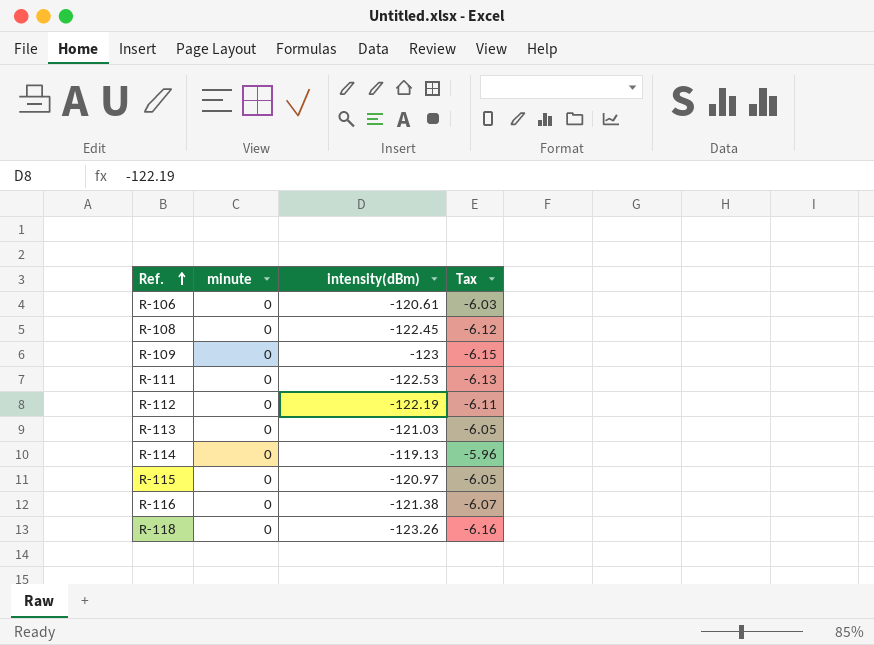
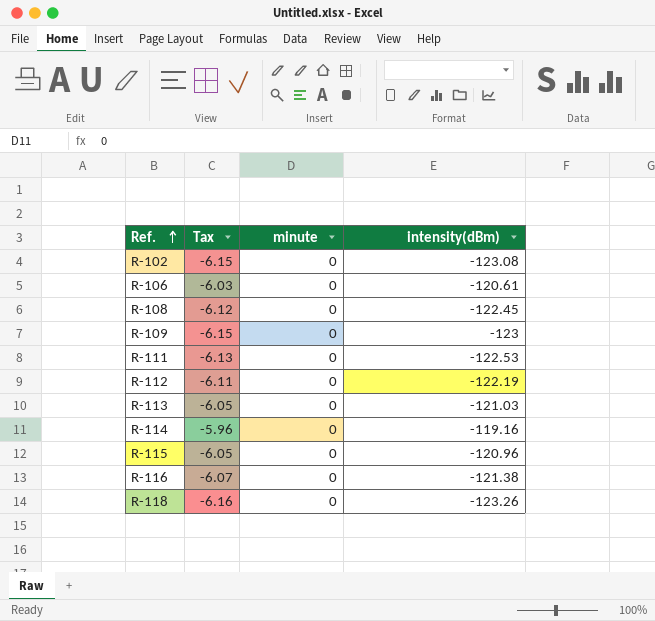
column Tax | position: 4 -> 2
row R-102: none -> -6.15 | 0 | -123.08
R-114 | intensity(dBm): -119.13 -> -119.16
R-115 | intensity(dBm): -120.97 -> -120.96

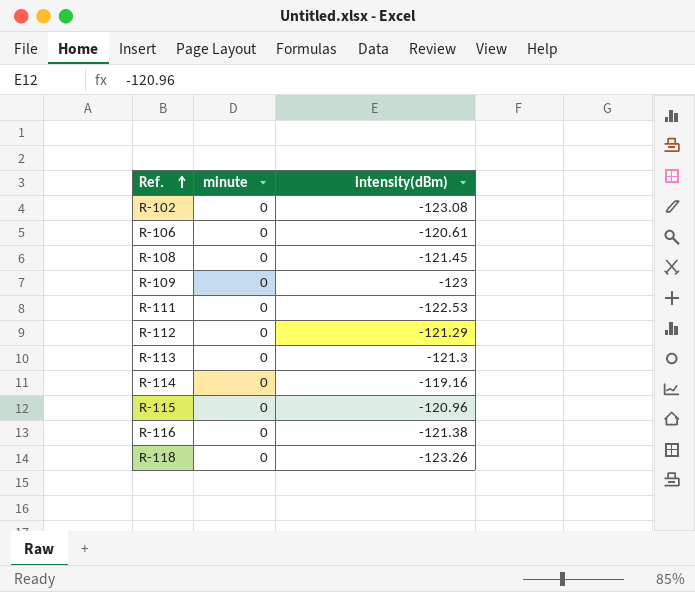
column Tax | formula: [intensity(dBm)] * 0.05 -> none
R-108 | intensity(dBm): -122.45 -> -121.45
R-112 | intensity(dBm): -122.19 -> -121.29
R-113 | intensity(dBm): -121.03 -> -121.3

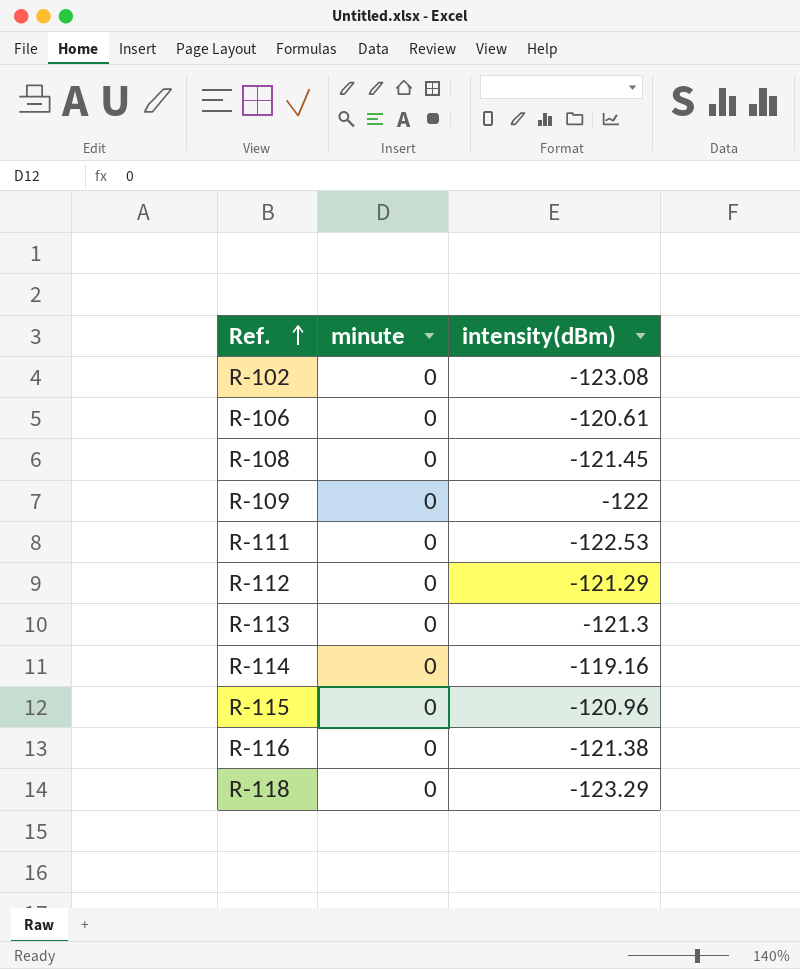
R-109 | intensity(dBm): -123 -> -122
R-118 | intensity(dBm): -123.26 -> -123.29

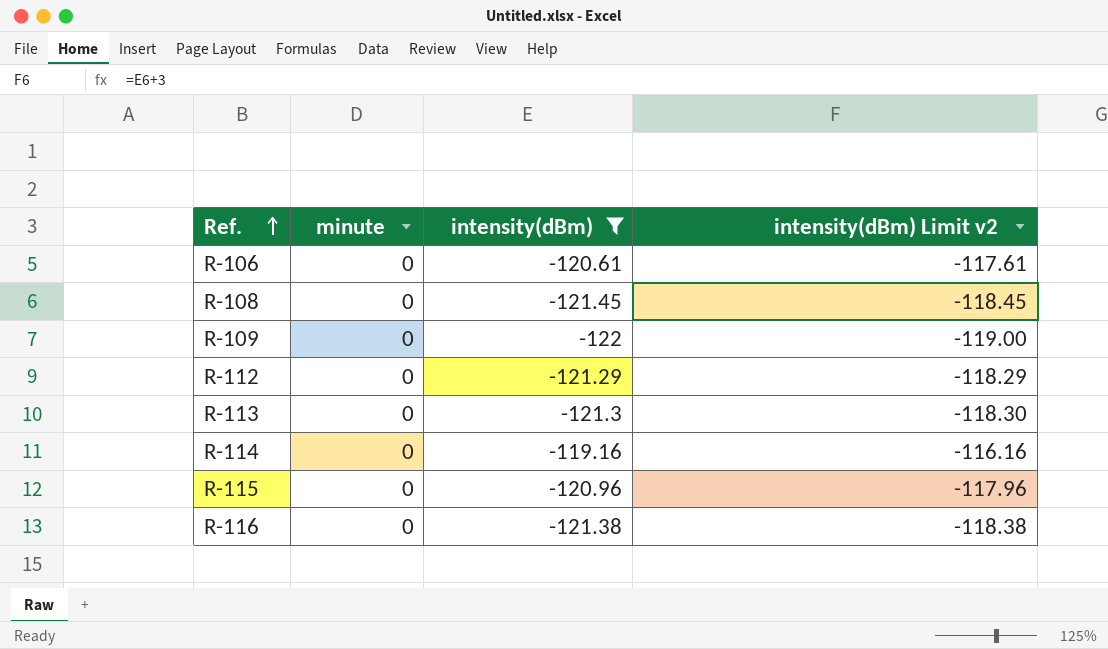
filter: none -> intensity(dBm) >= -122
column intensity(dBm) Limit v2 | formula: none -> [intensity(dBm)] + 3

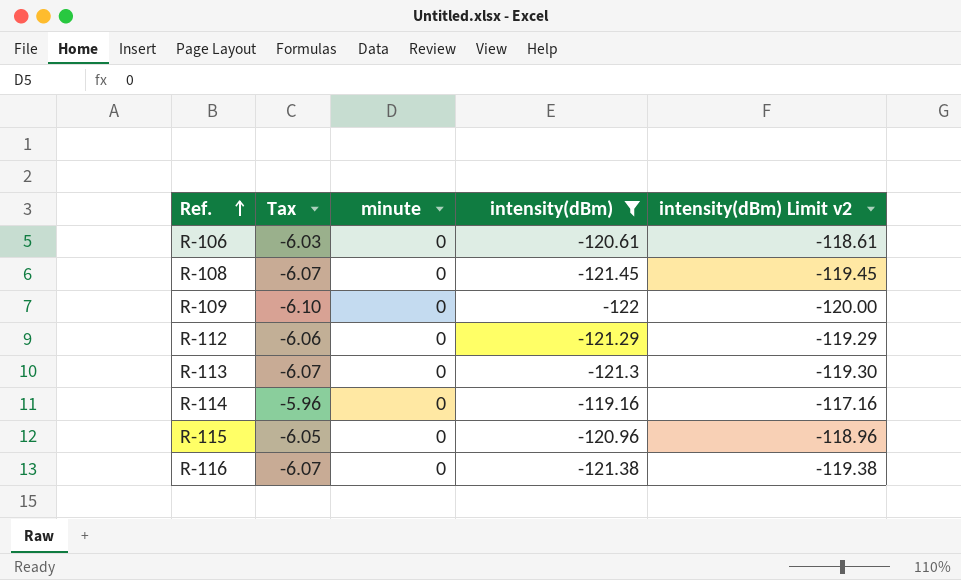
column Tax | formula: none -> [intensity(dBm)] * 0.05
column intensity(dBm) Limit v2 | formula: [intensity(dBm)] + 3 -> [intensity(dBm)] + 2

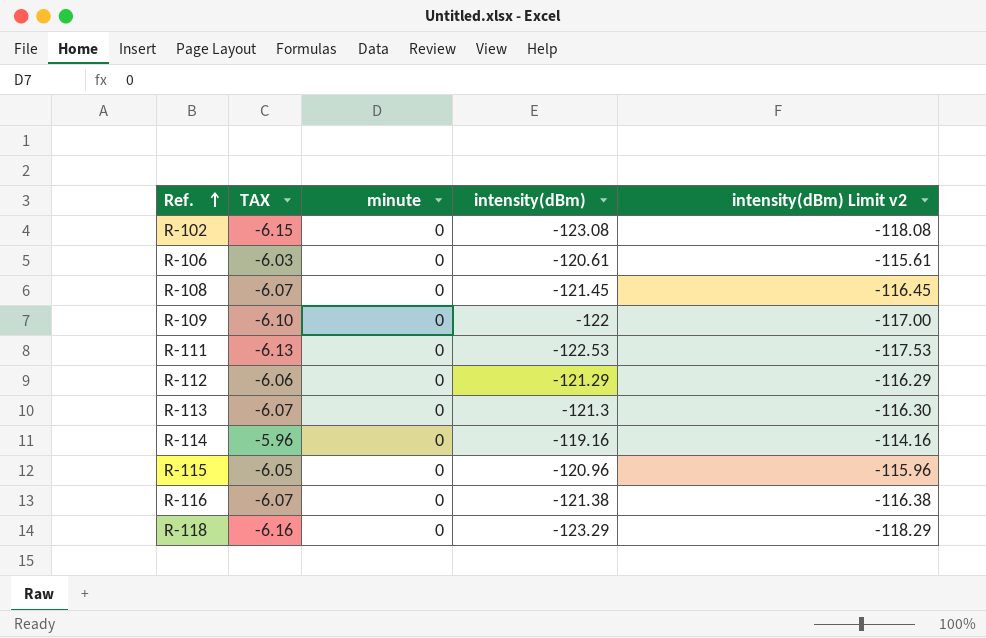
filter: intensity(dBm) >= -122 -> none
column name: Tax -> TAX
column intensity(dBm) Limit v2 | formula: [intensity(dBm)] + 2 -> [intensity(dBm)] + 5

